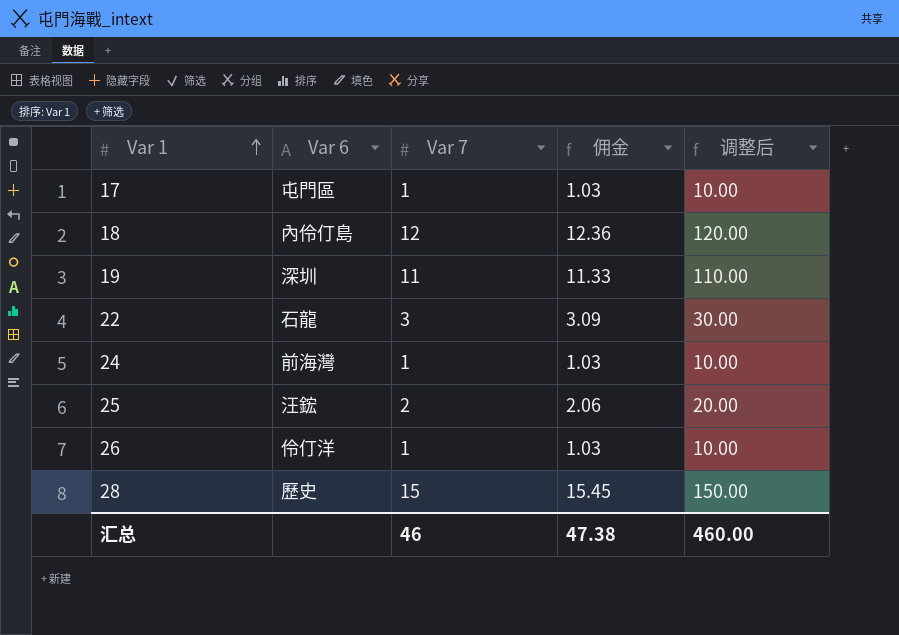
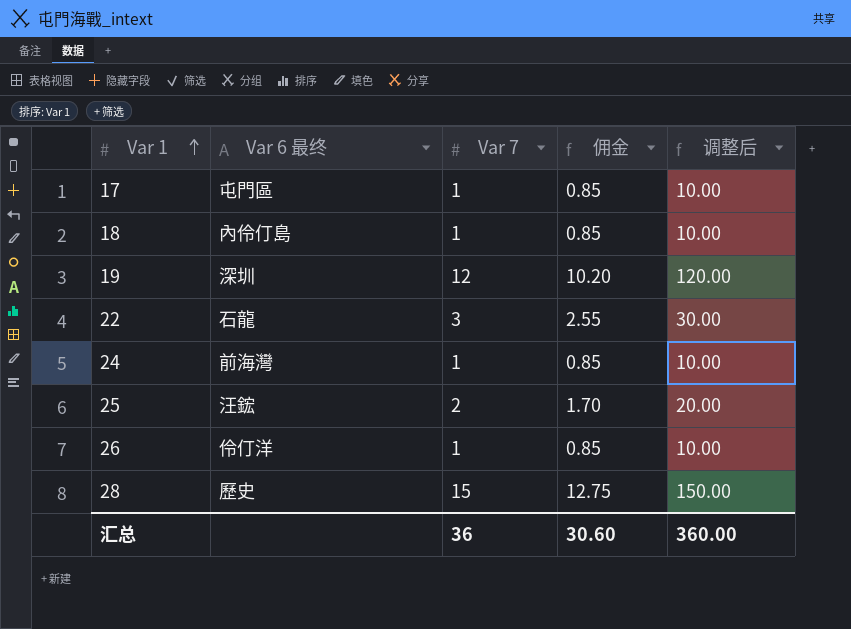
column name: Var 6 -> Var 6 最终
column 佣金 | formula: [Var 7] * 1.03 -> [Var 7] * 0.85
18 | Var 7: 12 -> 1
18 | 调整后: 120.00 -> 10.00
19 | Var 7: 11 -> 12
19 | 调整后: 110.00 -> 120.00
汇总 | Var 7: 46 -> 36
汇总 | 佣金: 47.38 -> 30.60
汇总 | 调整后: 460.00 -> 360.00

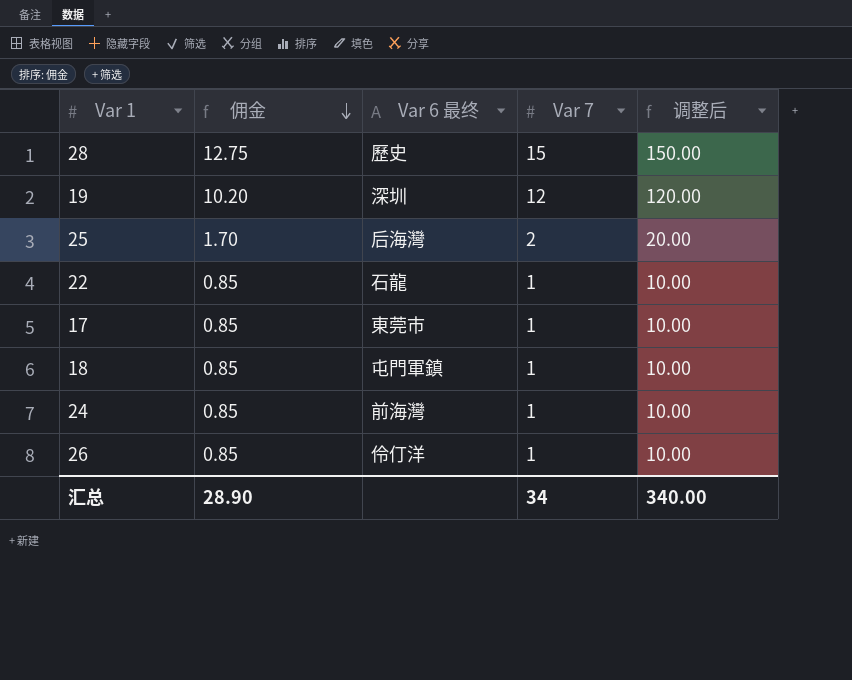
row order: Var 1 ascending -> 佣金 descending
column 佣金 | position: 4 -> 2
25 | Var 6 最终: 汪鋐 -> 后海灣
22 | 佣金: 2.55 -> 0.85
22 | Var 7: 3 -> 1
22 | 调整后: 30.00 -> 10.00
17 | Var 6 最终: 屯門區 -> 東莞市
18 | Var 6 最终: 內伶仃島 -> 屯門軍鎮
汇总 | 佣金: 30.60 -> 28.90
汇总 | Var 7: 36 -> 34
汇总 | 调整后: 360.00 -> 340.00

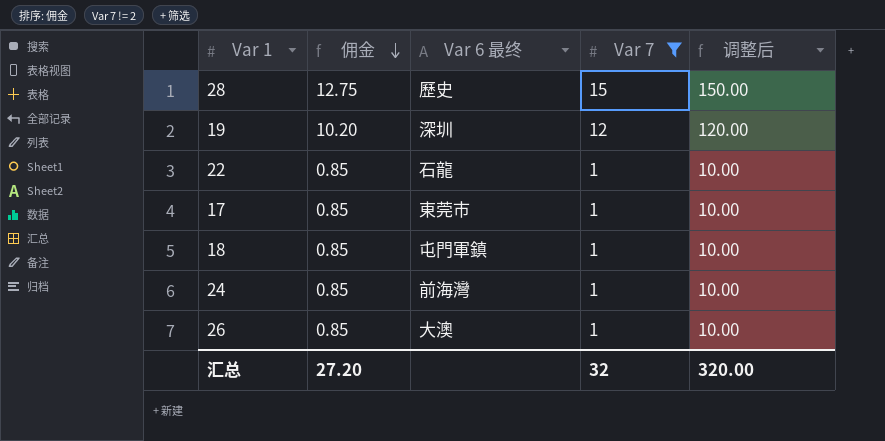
filter: none -> Var 7 != 2
26 | Var 6 最终: 伶仃洋 -> 大澳
汇总 | 佣金: 28.90 -> 27.20
汇总 | Var 7: 34 -> 32
汇总 | 调整后: 340.00 -> 320.00

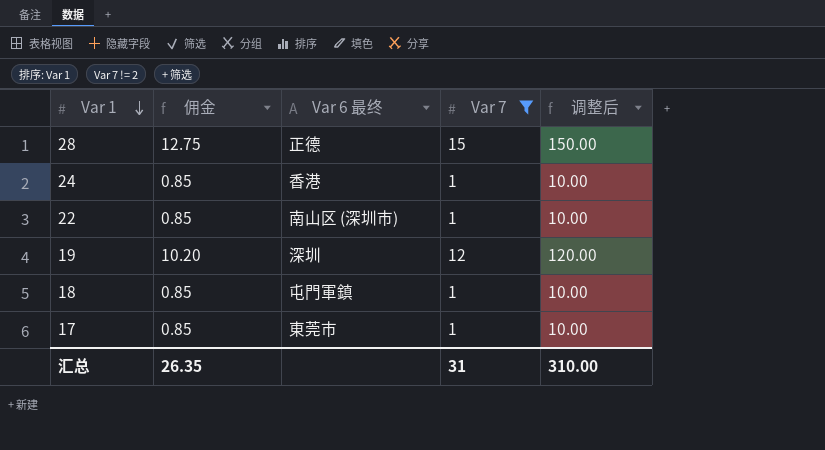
row order: 佣金 descending -> Var 1 descending
row 26: 0.85 | 大澳 | 1 | 10.00 -> none
28 | Var 6 最终: 歷史 -> 正德
24 | Var 6 最终: 前海灣 -> 香港
22 | Var 6 最终: 石龍 -> 南山区 (深圳市)
汇总 | 佣金: 27.20 -> 26.35
汇总 | Var 7: 32 -> 31
汇总 | 调整后: 320.00 -> 310.00

